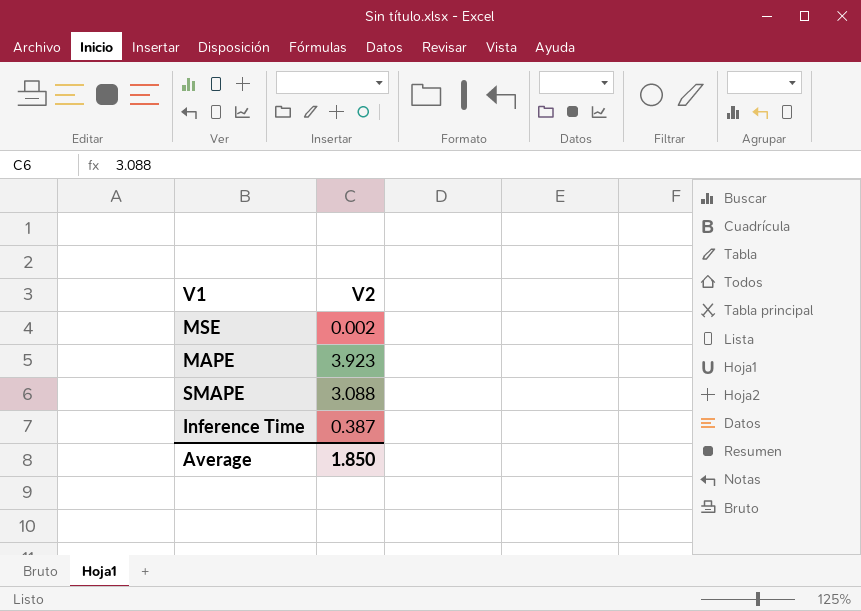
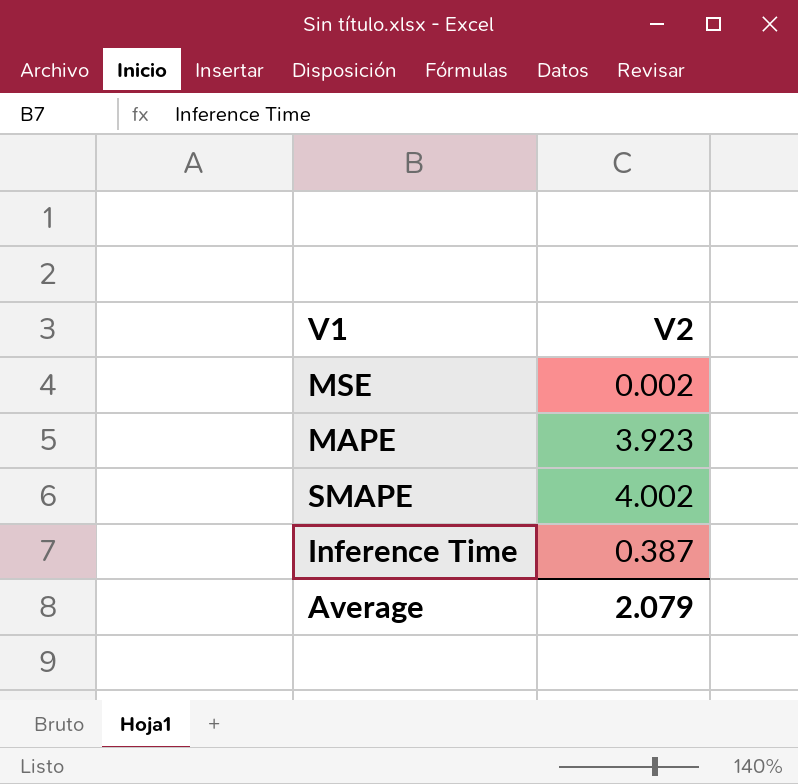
SMAPE | V2: 3.088 -> 4.002
Average | V2: 1.850 -> 2.079

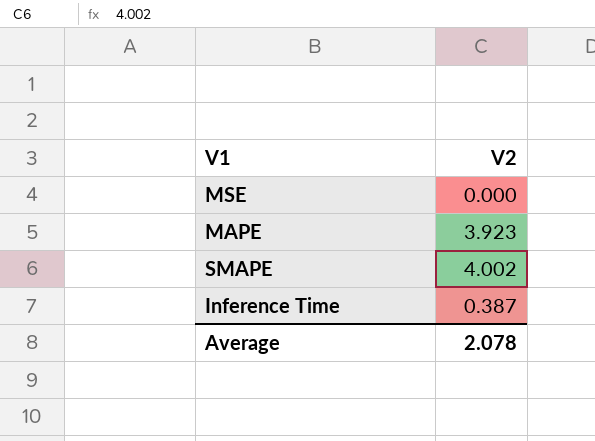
MSE | V2: 0.002 -> 0.000
Average | V2: 2.079 -> 2.078

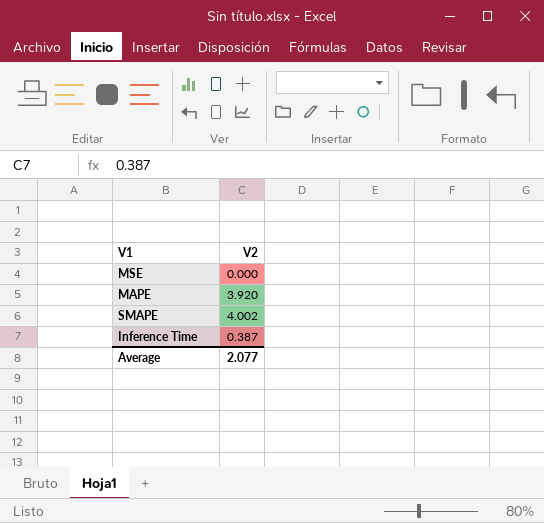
MAPE | V2: 3.923 -> 3.920
Average | V2: 2.078 -> 2.077

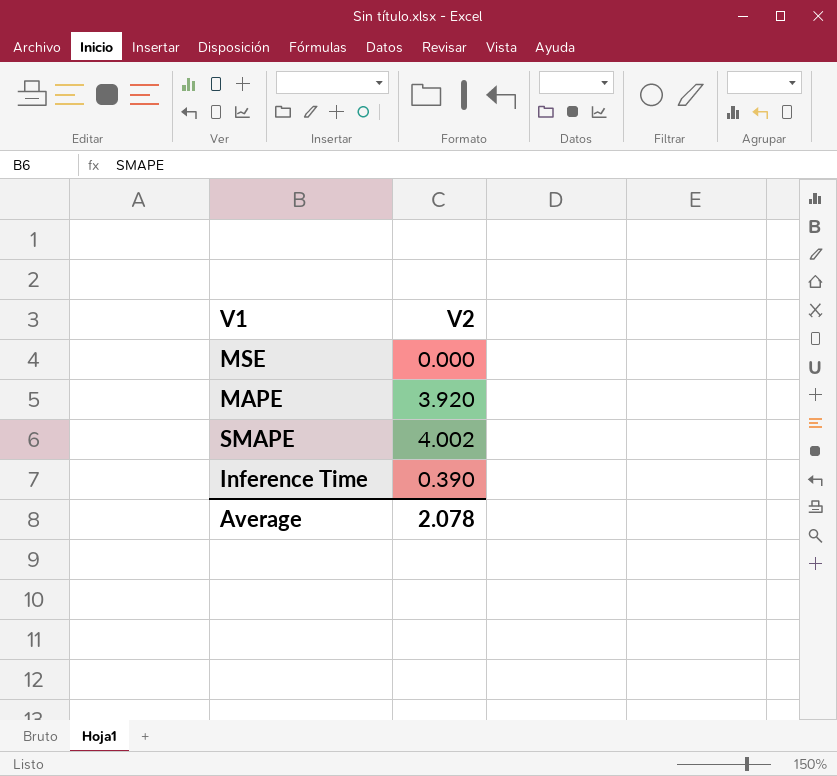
Inference Time | V2: 0.387 -> 0.390
Average | V2: 2.077 -> 2.078

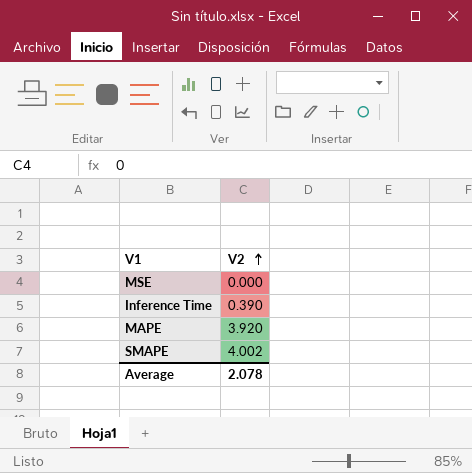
row order: none -> V2 ascending

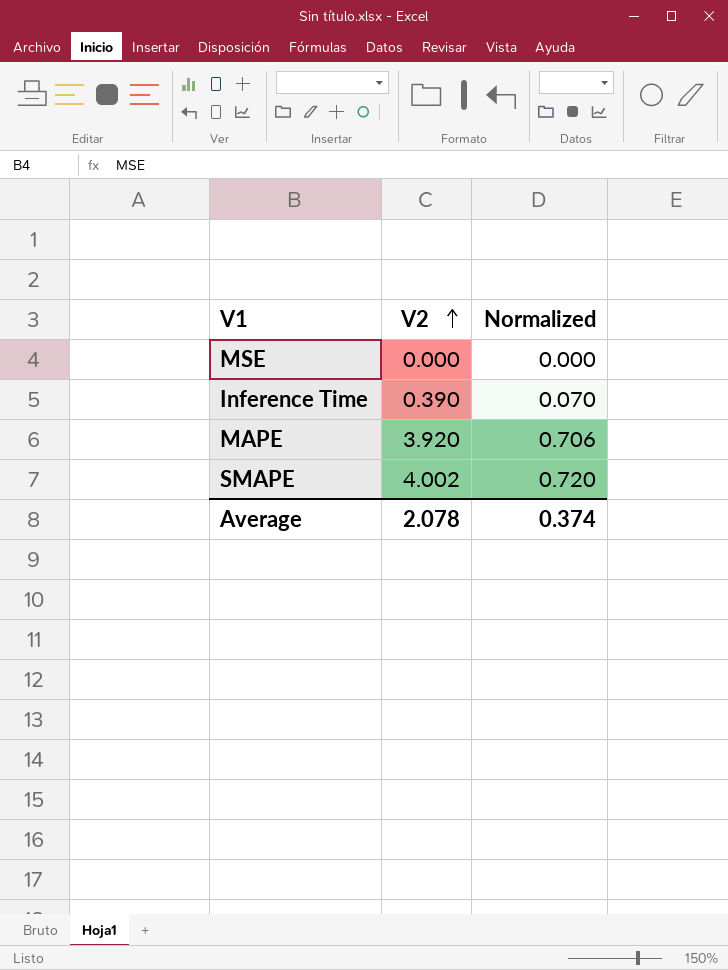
column Normalized | formula: none -> [V2] * 0.18

